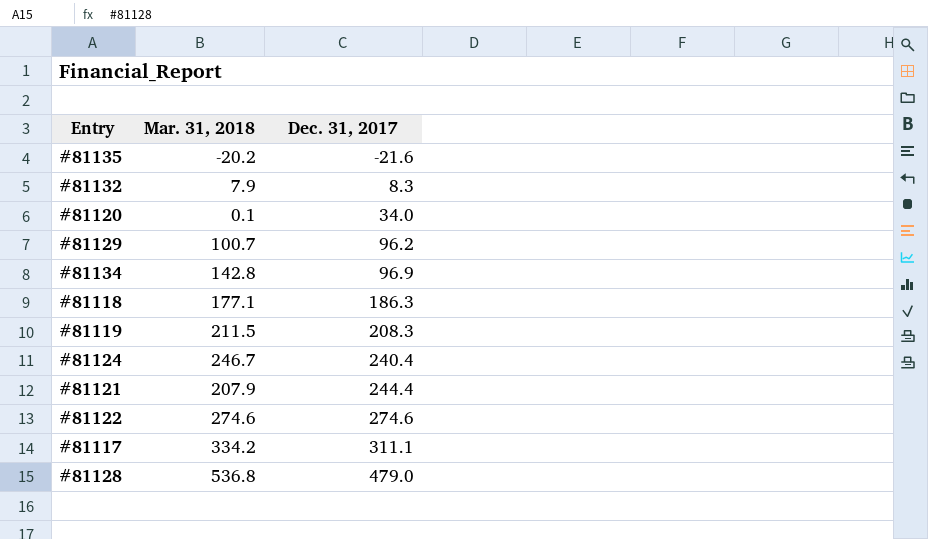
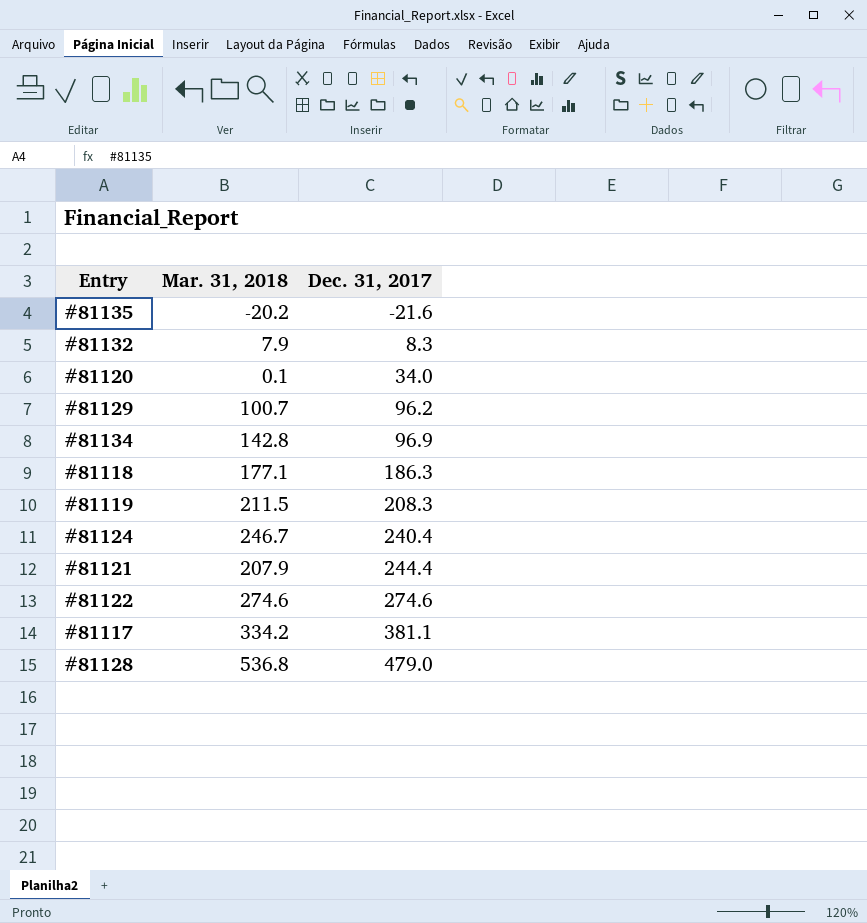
#81117 | Dec. 31, 2017: 311.1 -> 381.1

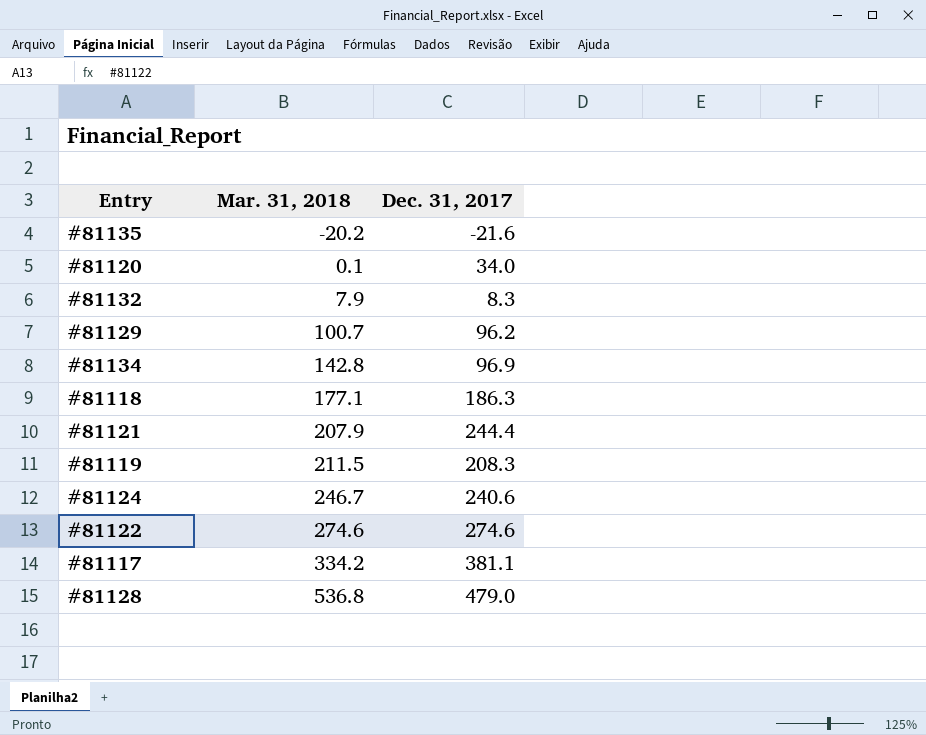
row order: Dec. 31, 2017 ascending -> Mar. 31, 2018 ascending
#81124 | Dec. 31, 2017: 240.4 -> 240.6

